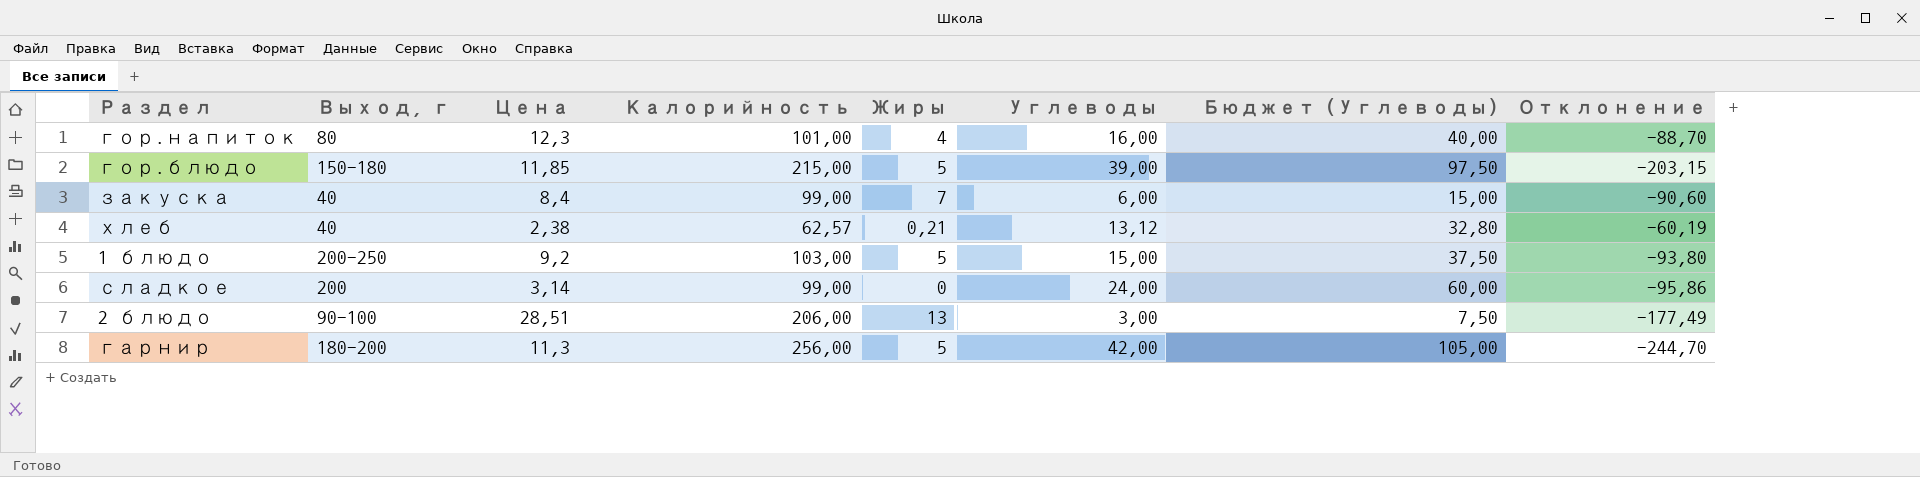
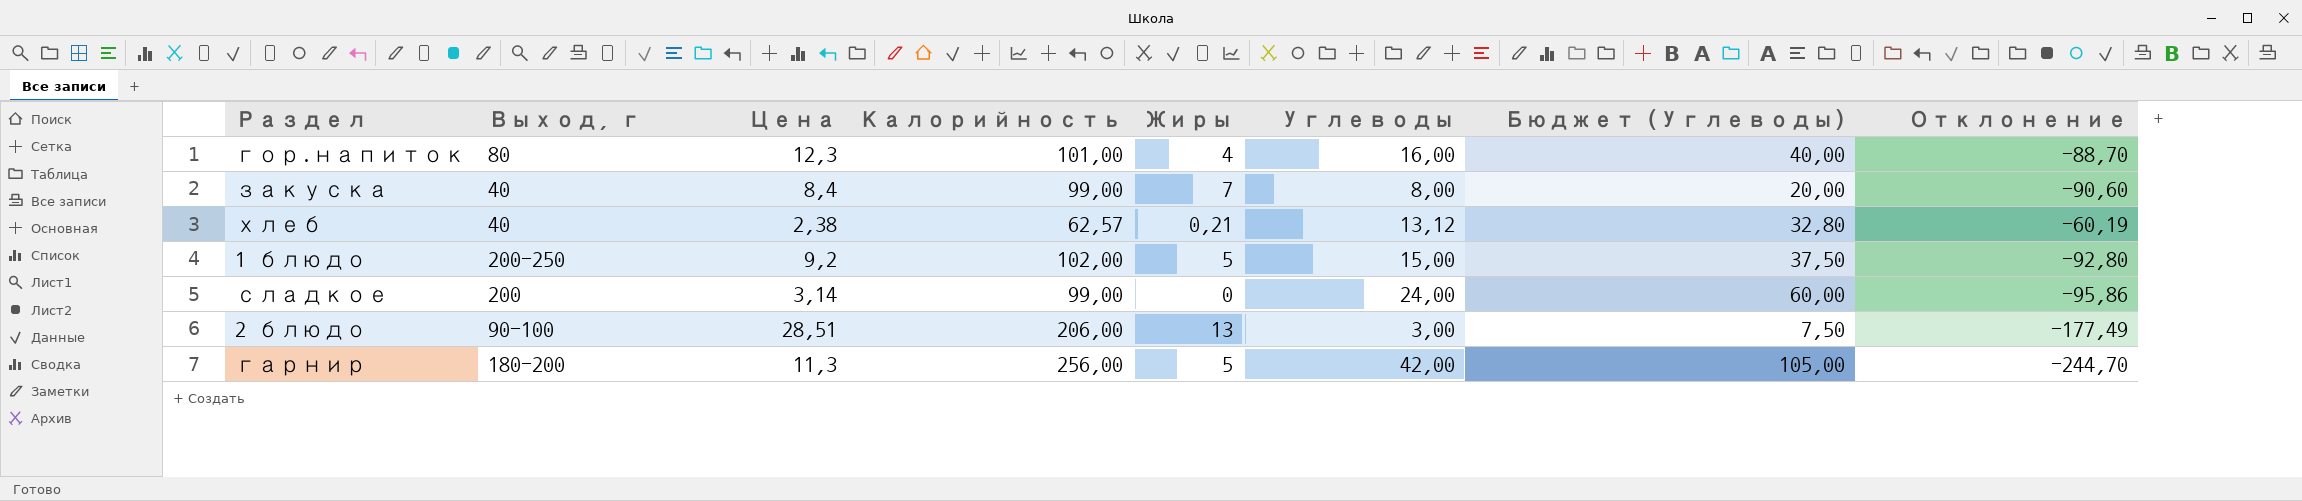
row гор.блюдо: 150-180 | 11,85 | 215,00 | 5 | 39,00 | 97,50 | -203,15 -> none
закуска | Углеводы: 6,00 -> 8,00
закуска | Бюджет (Углеводы): 15,00 -> 20,00
1 блюдо | Калорийность: 103,00 -> 102,00
1 блюдо | Отклонение: -93,80 -> -92,80

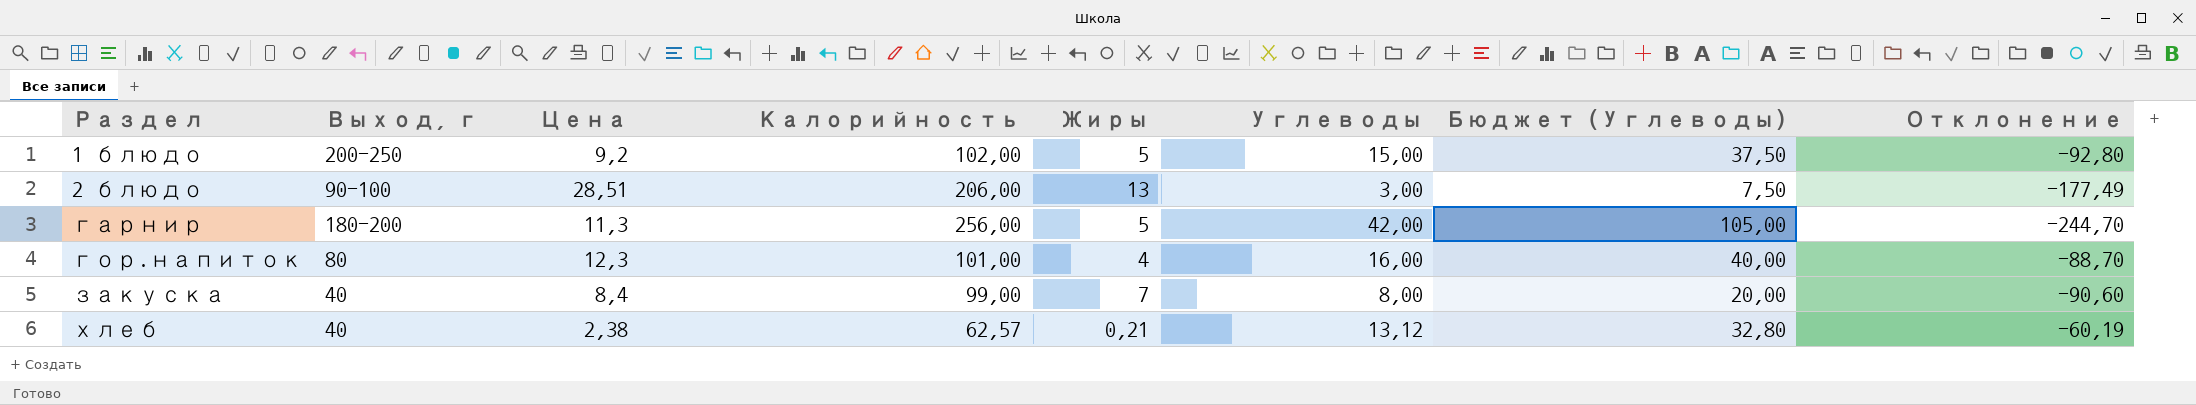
row order: none -> Раздел ascending
row сладкое: 200 | 3,14 | 99,00 | 0 | 24,00 | 60,00 | -95,86 -> none

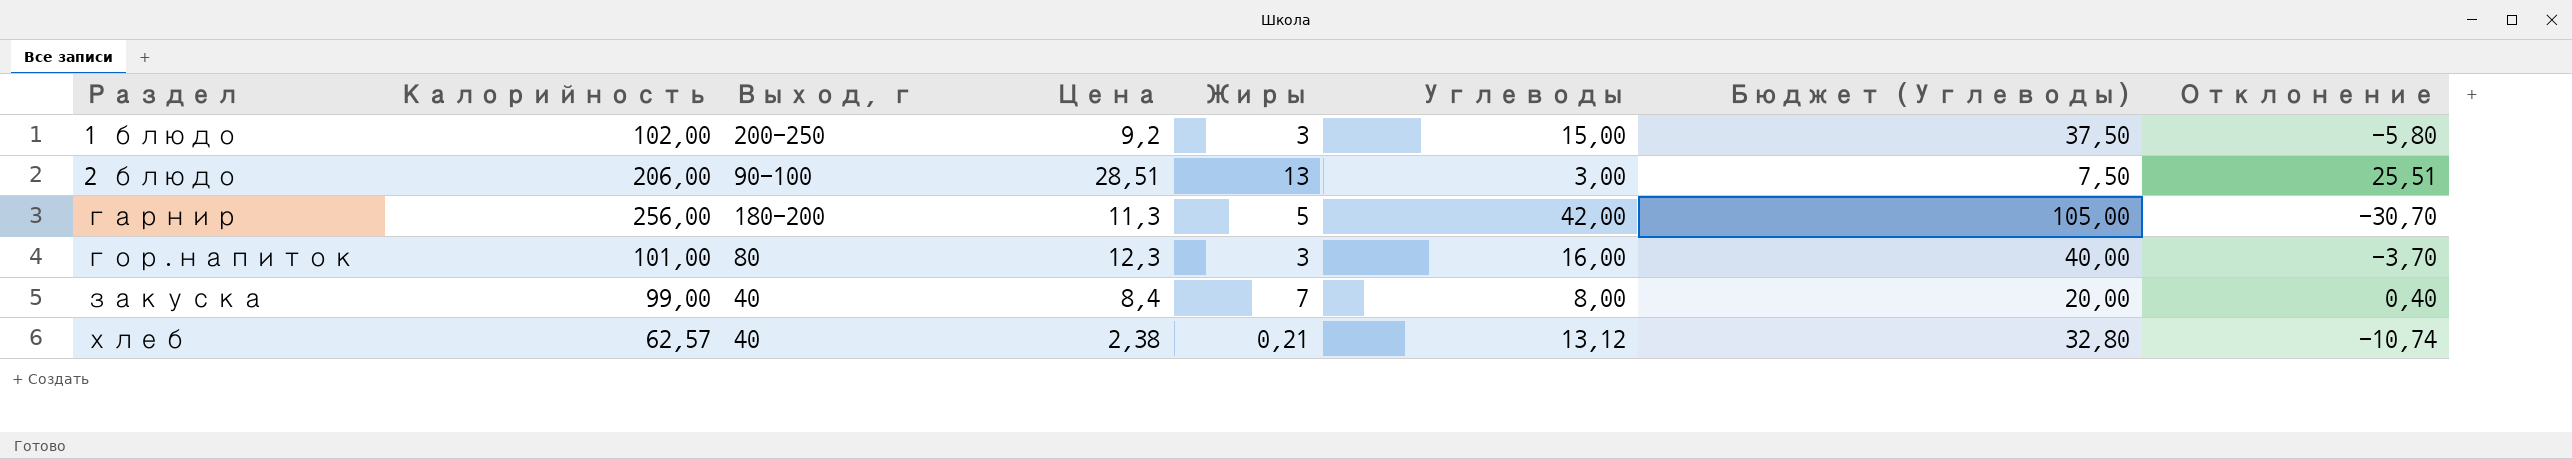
column Калорийность | position: 4 -> 2
column Отклонение | formula: [Цена] - [Калорийность] -> [Цена] - [Углеводы]
1 блюдо | Жиры: 5 -> 3
гор.напиток | Жиры: 4 -> 3

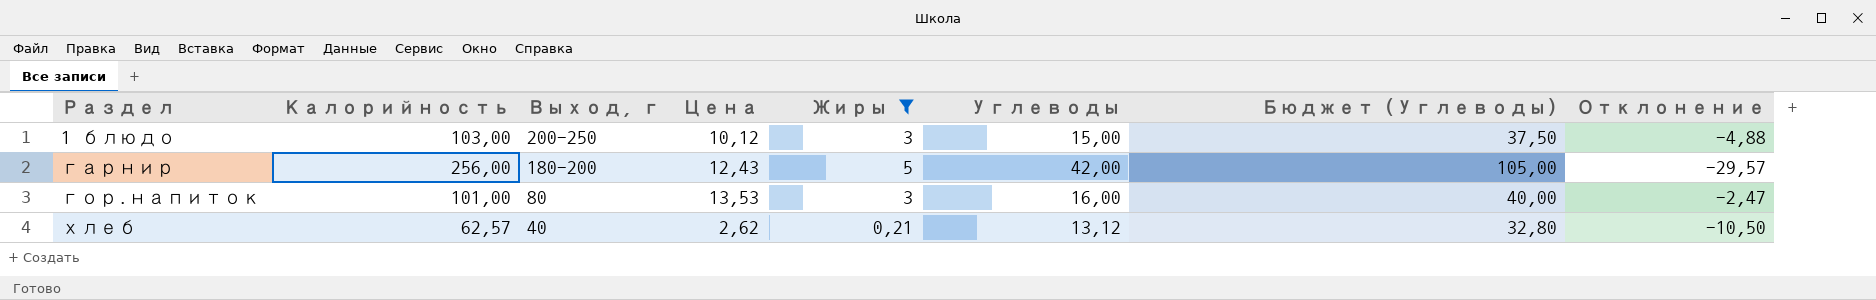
filter: none -> Жиры <= 5
1 блюдо | Калорийность: 102,00 -> 103,00
1 блюдо | Цена: 9,2 -> 10,12
1 блюдо | Отклонение: -5,80 -> -4,88
гарнир | Цена: 11,3 -> 12,43
гарнир | Отклонение: -30,70 -> -29,57
гор.напиток | Цена: 12,3 -> 13,53
гор.напиток | Отклонение: -3,70 -> -2,47
хлеб | Цена: 2,38 -> 2,62
хлеб | Отклонение: -10,74 -> -10,50

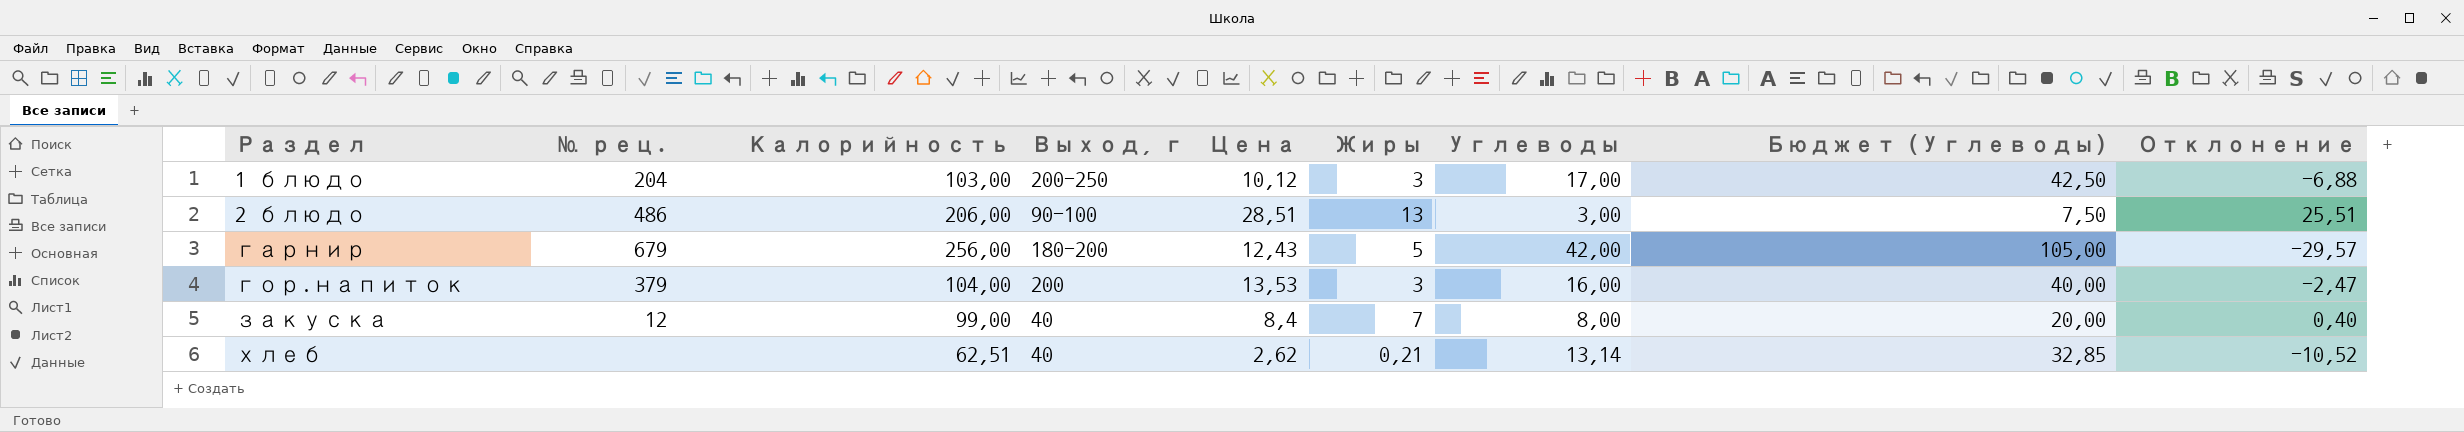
filter: Жиры <= 5 -> none
column № рец. | position: none -> 2
1 блюдо | Углеводы: 15,00 -> 17,00
1 блюдо | Бюджет (Углеводы): 37,50 -> 42,50
1 блюдо | Отклонение: -4,88 -> -6,88
гор.напиток | Калорийность: 101,00 -> 104,00
гор.напиток | Выход, г: 80 -> 200
хлеб | Калорийность: 62,57 -> 62,51
хлеб | Углеводы: 13,12 -> 13,14
хлеб | Бюджет (Углеводы): 32,80 -> 32,85
хлеб | Отклонение: -10,50 -> -10,52

